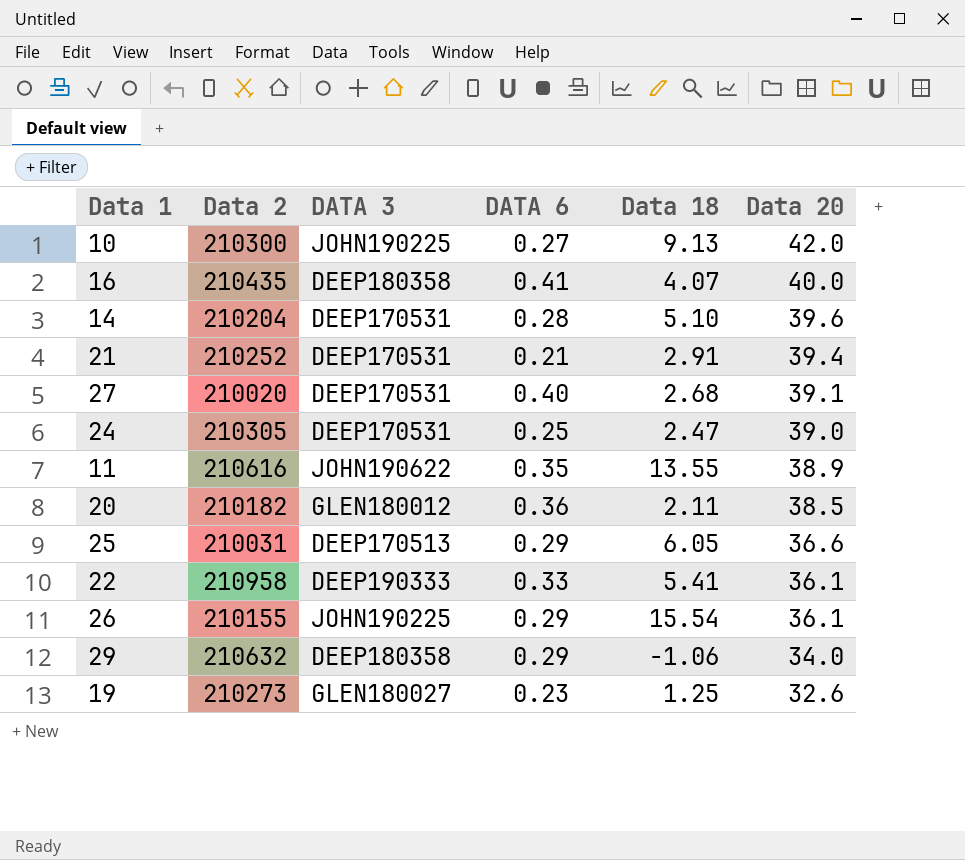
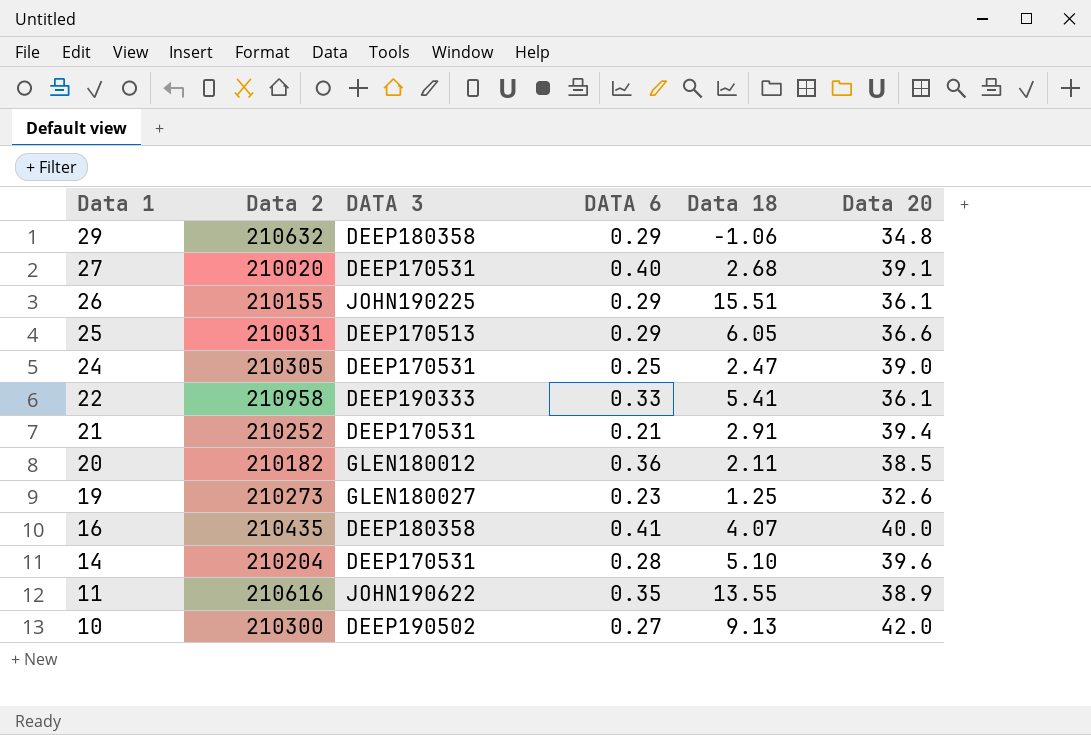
row order: Data 20 descending -> Data 1 descending
29 | Data 20: 34.0 -> 34.8
26 | Data 18: 15.54 -> 15.51
10 | DATA 3: JOHN190225 -> DEEP190502

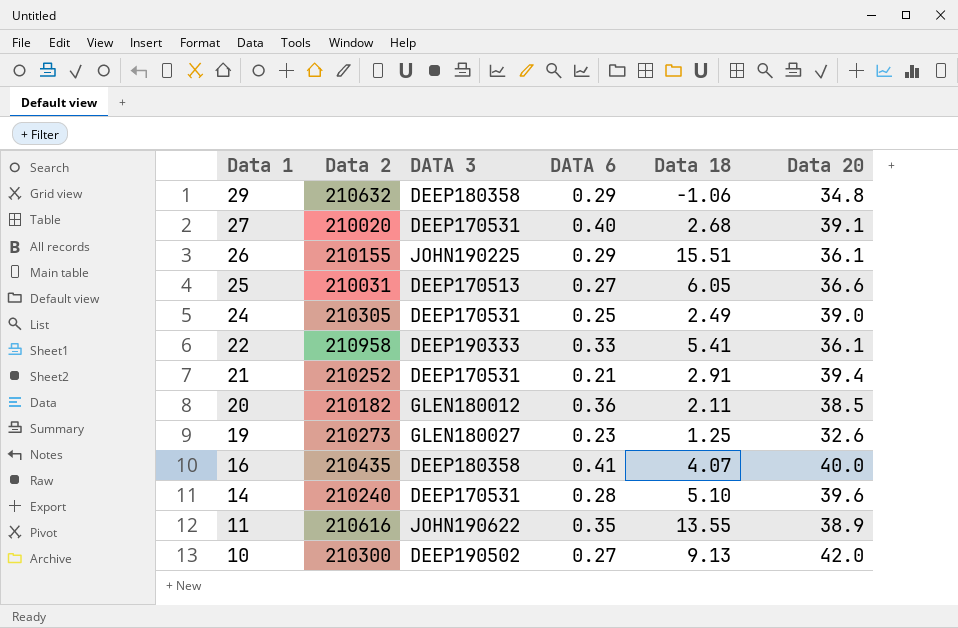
25 | DATA 6: 0.29 -> 0.27
24 | Data 18: 2.47 -> 2.49
14 | Data 2: 210204 -> 210240

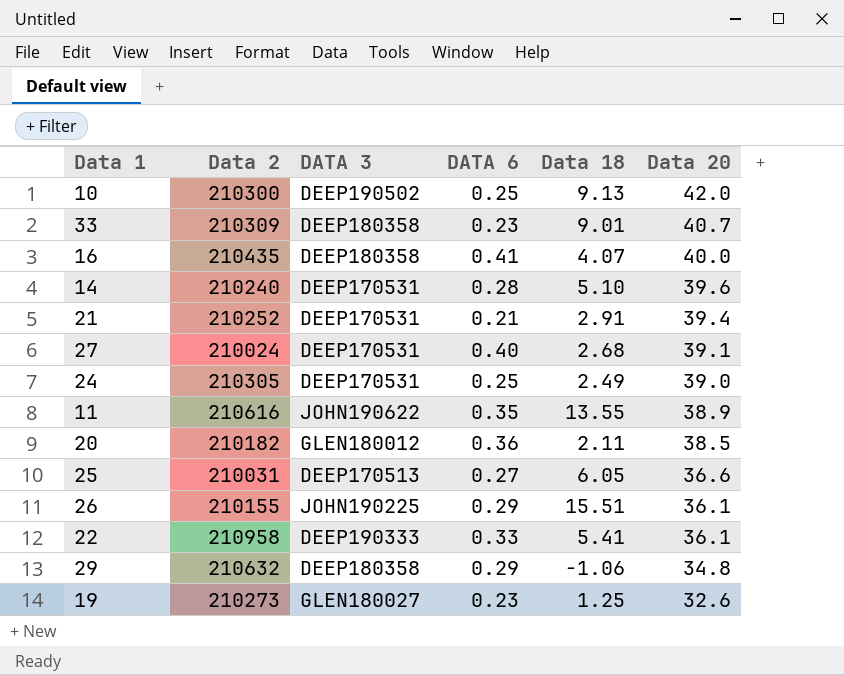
row order: Data 1 descending -> Data 20 descending
10 | DATA 6: 0.27 -> 0.25
row 33: none -> 210309 | DEEP180358 | 0.23 | 9.01 | 40.7
27 | Data 2: 210020 -> 210024

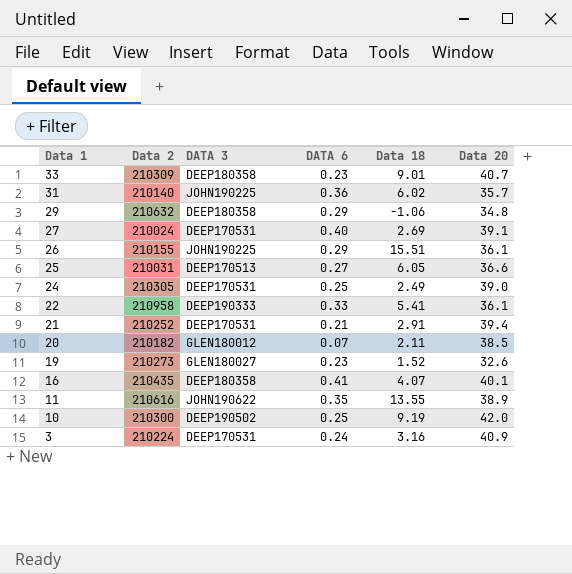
row order: Data 20 descending -> Data 1 descending
row 14: 210240 | DEEP170531 | 0.28 | 5.10 | 39.6 -> none
row 31: none -> 210140 | JOHN190225 | 0.36 | 6.02 | 35.7
27 | Data 18: 2.68 -> 2.69
20 | DATA 6: 0.36 -> 0.07
19 | Data 18: 1.25 -> 1.52
16 | Data 20: 40.0 -> 40.1
10 | Data 18: 9.13 -> 9.19
row 3: none -> 210224 | DEEP170531 | 0.24 | 3.16 | 40.9

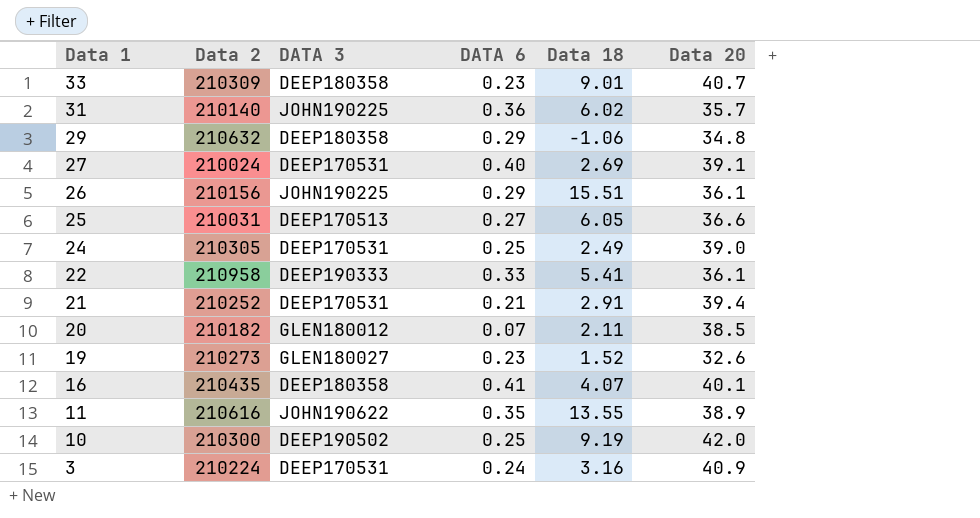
26 | Data 2: 210155 -> 210156

